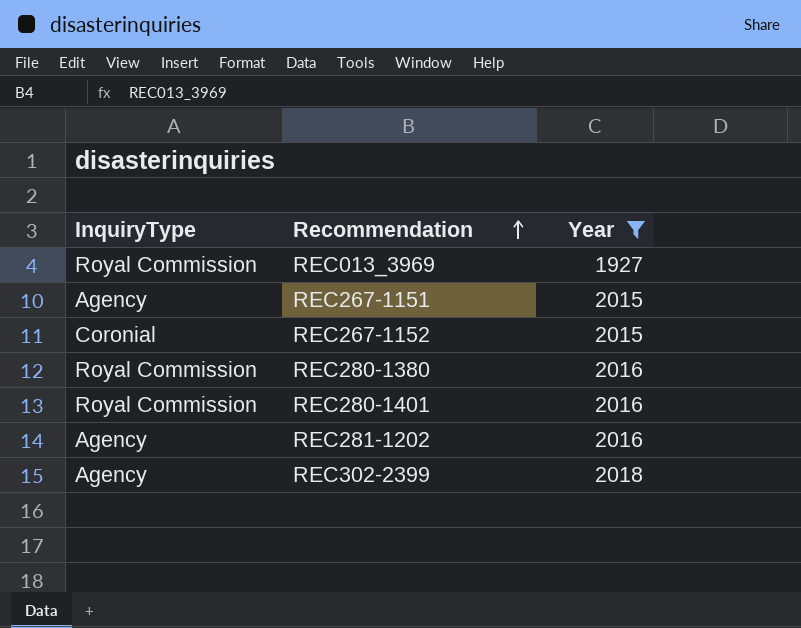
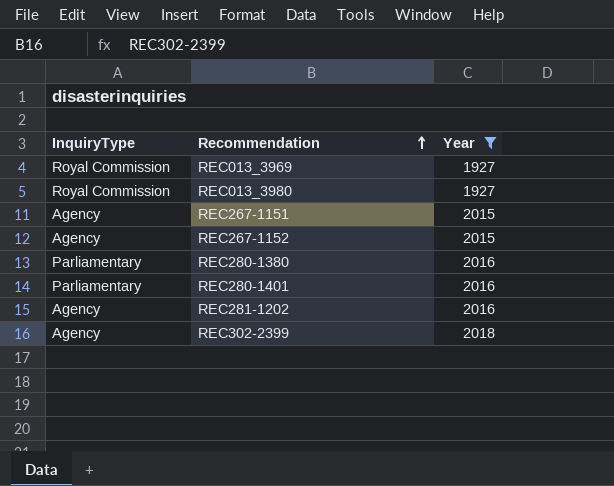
row REC013_3980: none -> Royal Commission | 1927
REC267-1152 | InquiryType: Coronial -> Agency
REC280-1380 | InquiryType: Royal Commission -> Parliamentary
REC280-1401 | InquiryType: Royal Commission -> Parliamentary

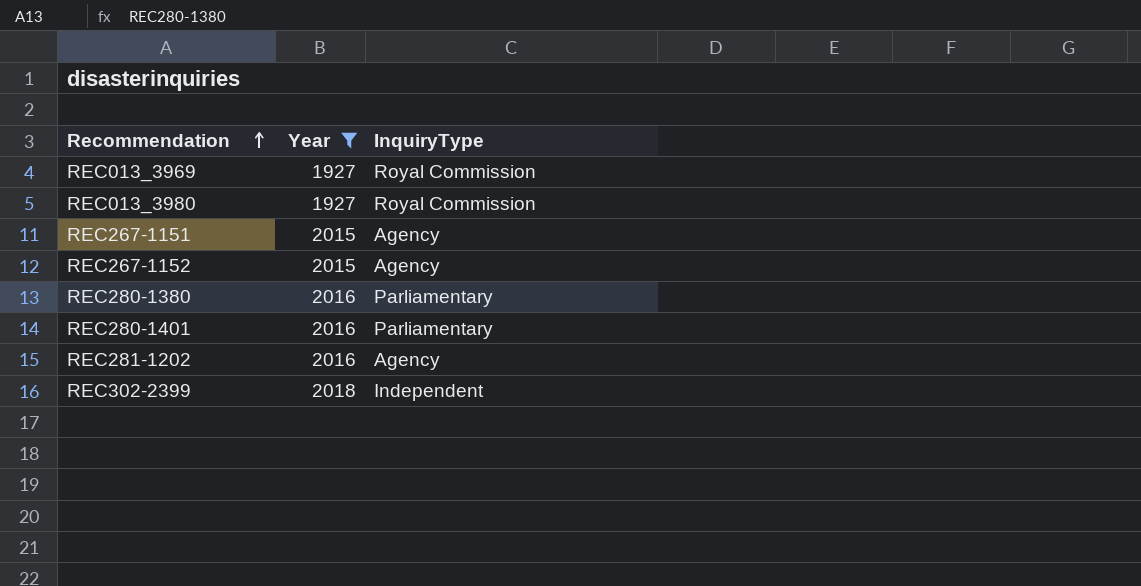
column InquiryType | position: 1 -> 3
REC302-2399 | InquiryType: Agency -> Independent

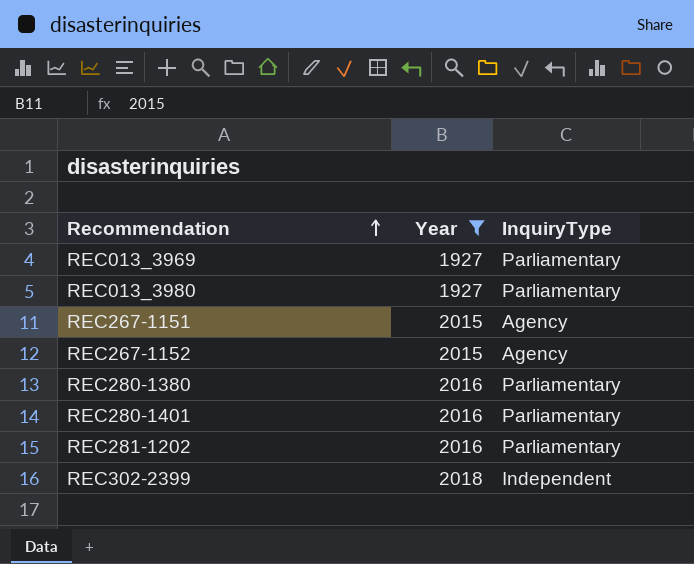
REC013_3969 | InquiryType: Royal Commission -> Parliamentary
REC013_3980 | InquiryType: Royal Commission -> Parliamentary
REC281-1202 | InquiryType: Agency -> Parliamentary

